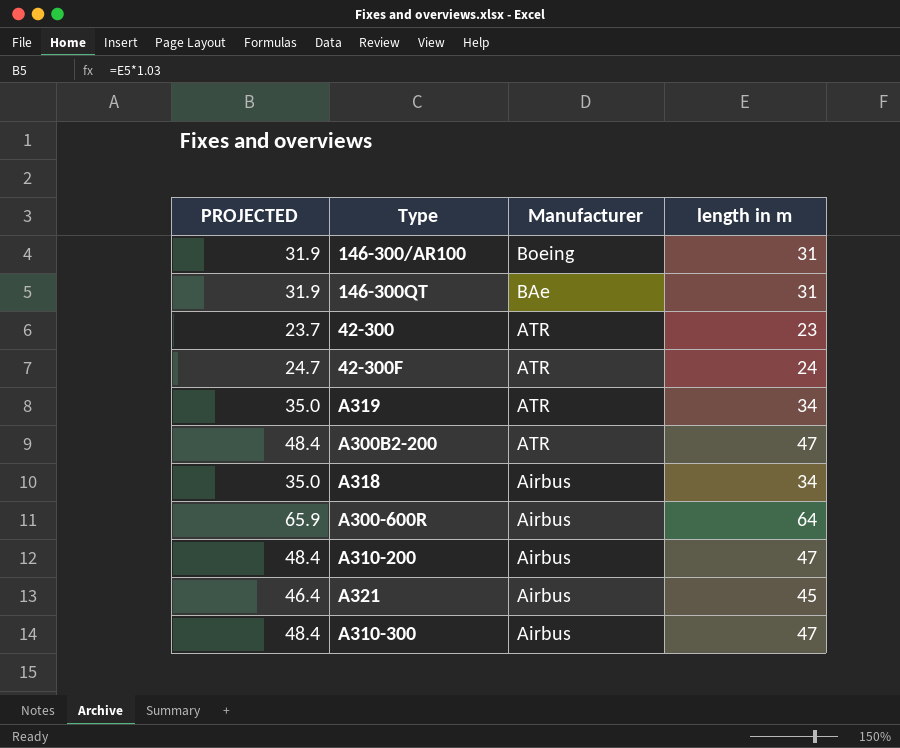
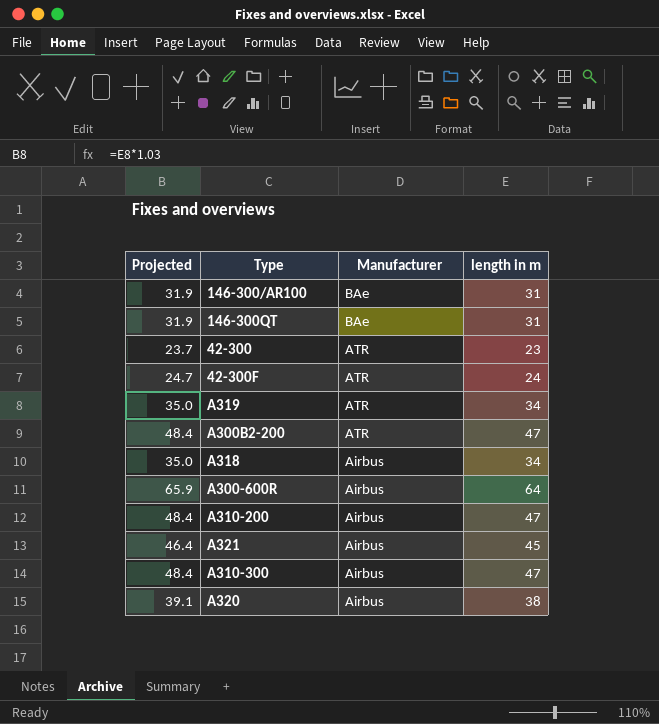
column name: PROJECTED -> Projected
146-300/AR100 | Manufacturer: Boeing -> BAe
row A320: none -> 39.1 | Airbus | 38

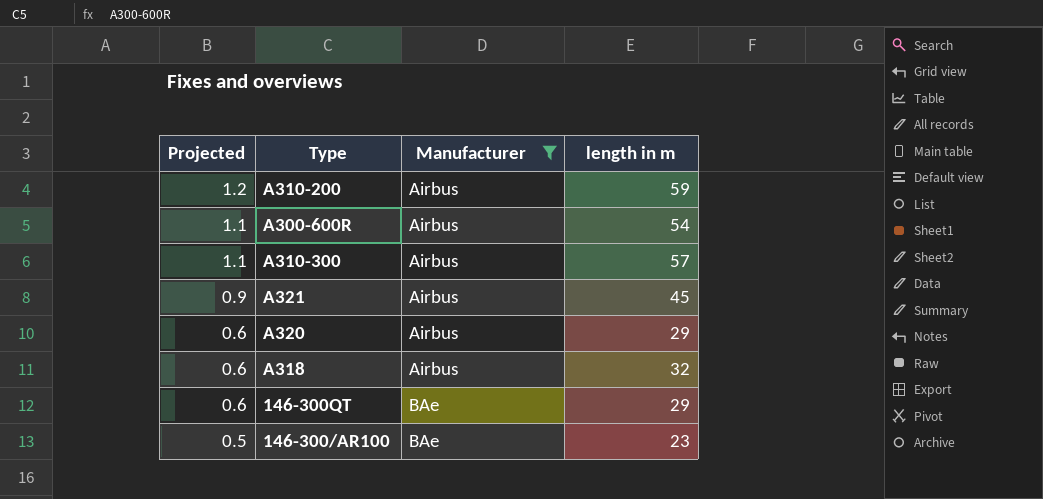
filter: none -> Manufacturer != ATR
row order: Manufacturer descending -> Projected descending
column Projected | formula: [length in m] * 1.03 -> [length in m] * 0.02
A310-200 | length in m: 47 -> 59
A300-600R | length in m: 64 -> 54
A310-300 | length in m: 47 -> 57
A320 | length in m: 38 -> 29
A318 | length in m: 34 -> 32
146-300QT | length in m: 31 -> 29
146-300/AR100 | length in m: 31 -> 23

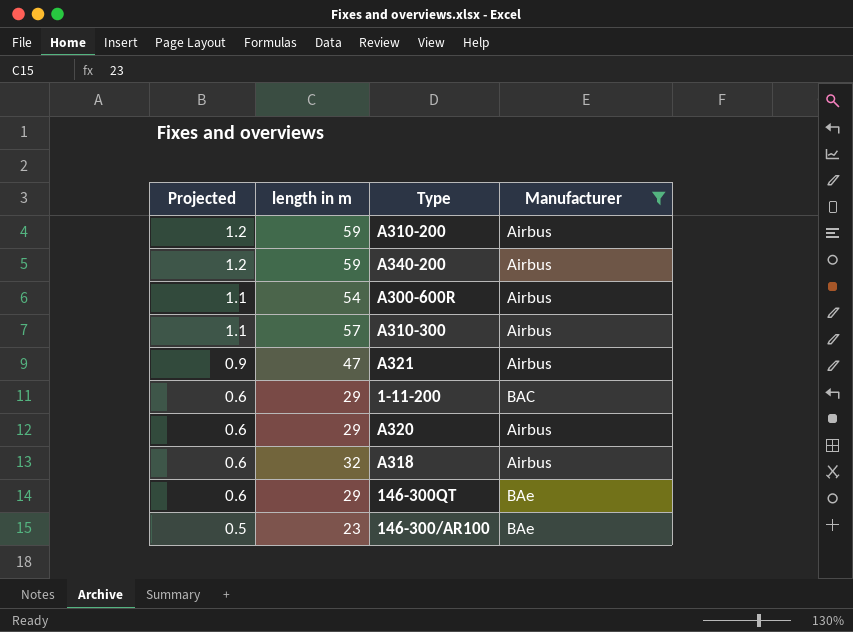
column length in m | position: 4 -> 2
row A340-200: none -> 1.2 | 59 | Airbus
A321 | length in m: 45 -> 47
row 1-11-200: none -> 0.6 | 29 | BAC

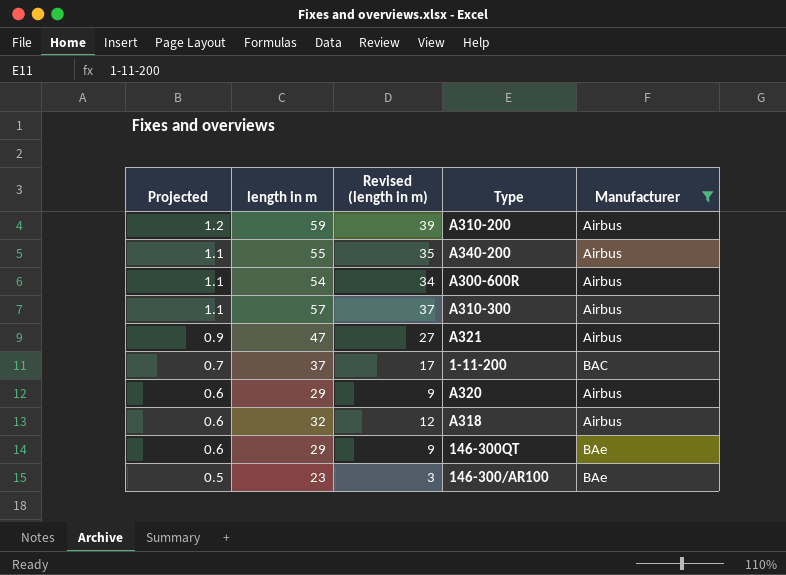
column Revised (length in m) | formula: none -> [length in m] - 20
A340-200 | Projected: 1.2 -> 1.1
A340-200 | length in m: 59 -> 55
1-11-200 | Projected: 0.6 -> 0.7
1-11-200 | length in m: 29 -> 37

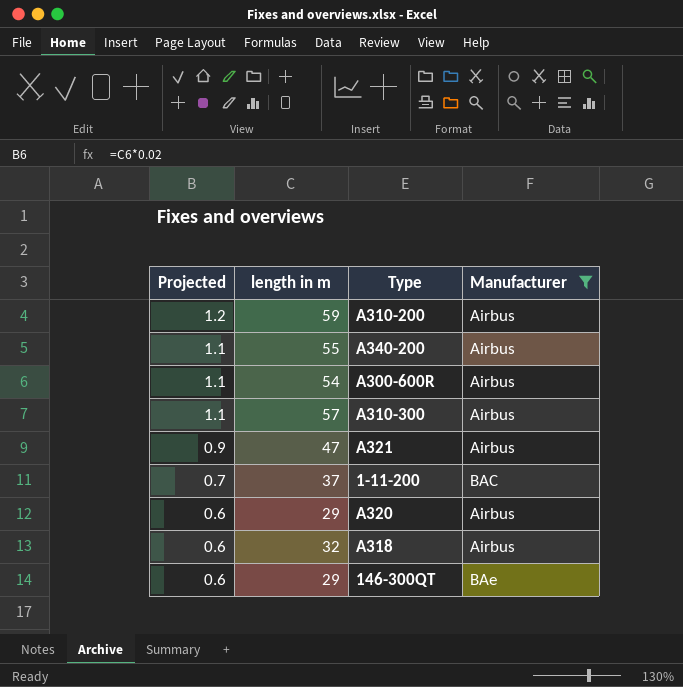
column Revised (length in m) | formula: [length in m] - 20 -> none
row 146-300/AR100: 0.5 | 23 | 3 | BAe -> none

